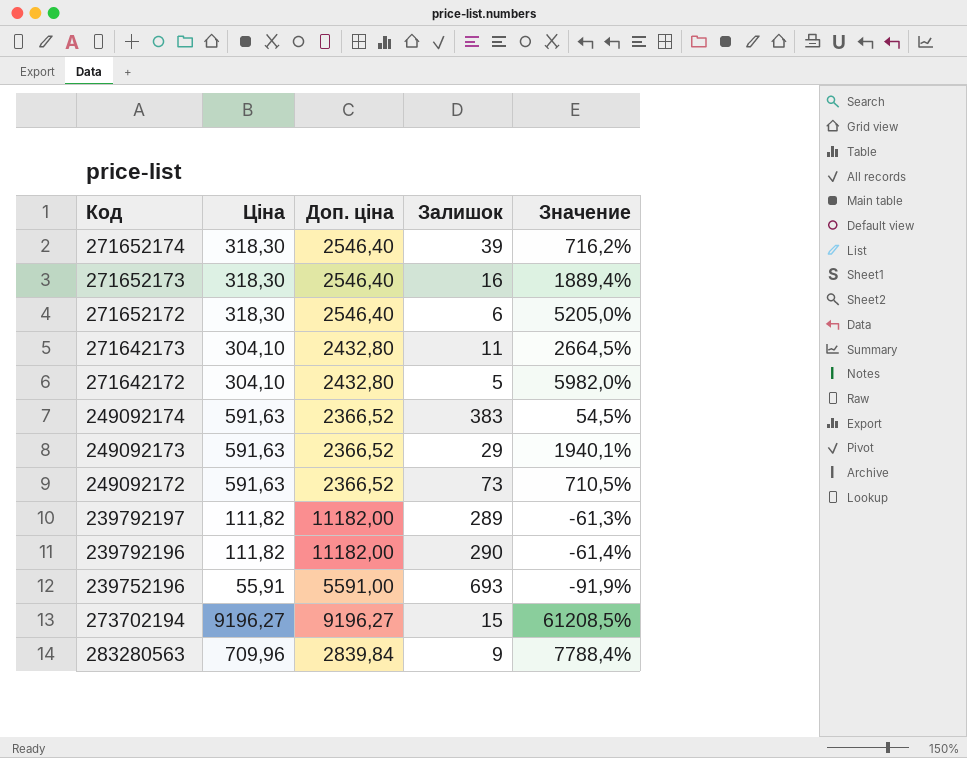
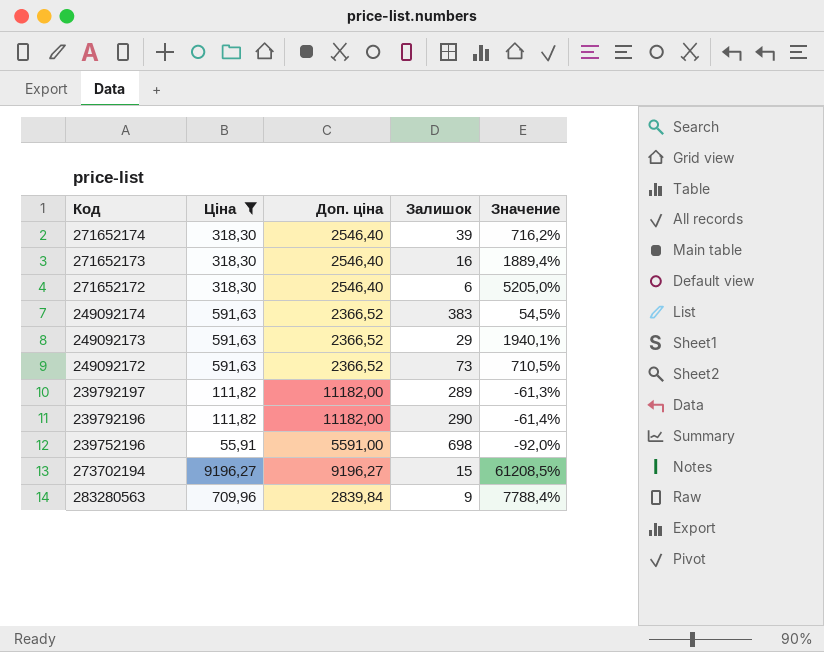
filter: none -> Ціна != 304,10
239752196 | Залишок: 693 -> 698
239752196 | Значение: -91,9% -> -92,0%

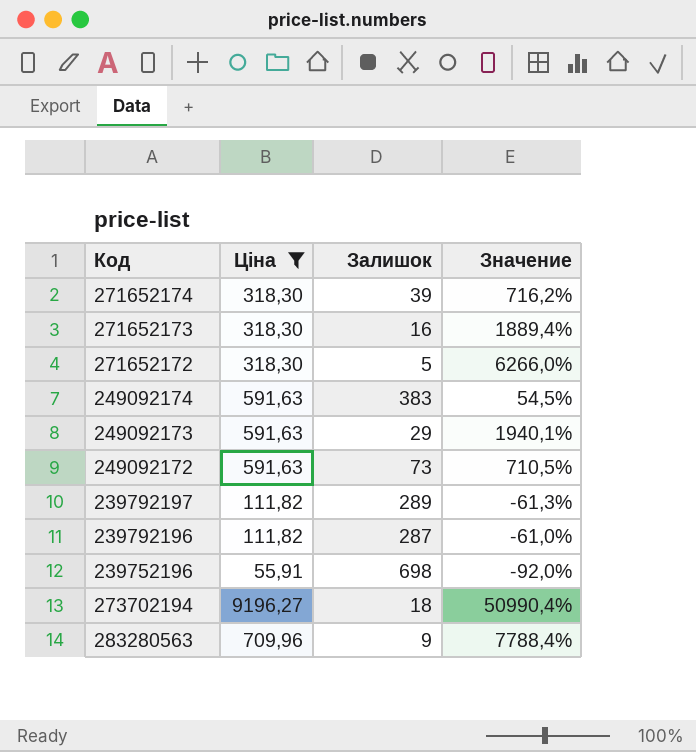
column Доп. ціна | position: 3 -> none
271652172 | Залишок: 6 -> 5
271652172 | Значение: 5205,0% -> 6266,0%
239792196 | Залишок: 290 -> 287
239792196 | Значение: -61,4% -> -61,0%
273702194 | Залишок: 15 -> 18
273702194 | Значение: 61208,5% -> 50990,4%

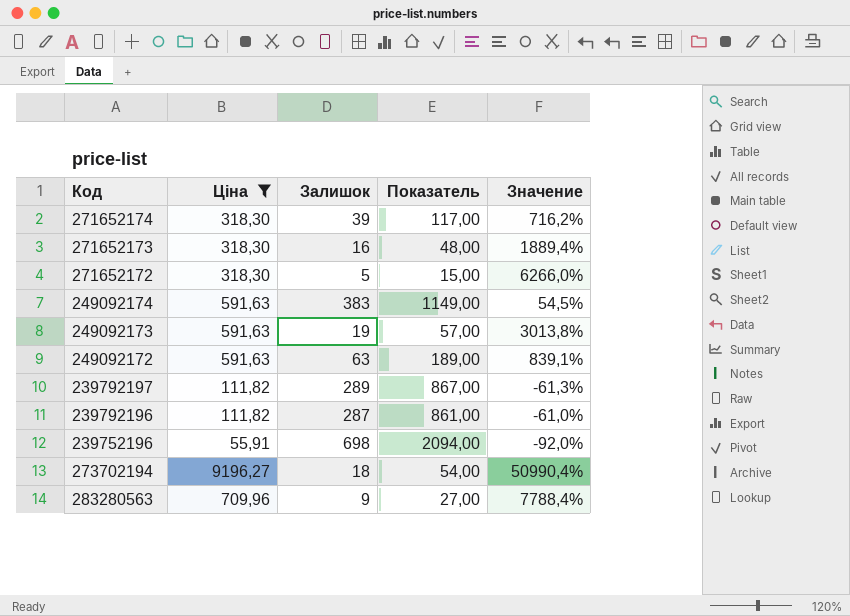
column Показатель | formula: none -> [Залишок] * 3
249092173 | Залишок: 29 -> 19
249092173 | Значение: 1940,1% -> 3013,8%
249092172 | Залишок: 73 -> 63
249092172 | Значение: 710,5% -> 839,1%

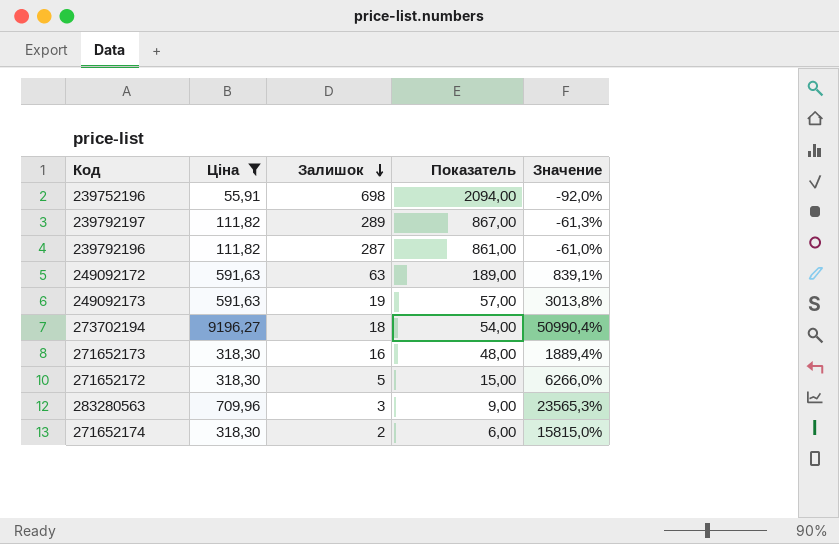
row order: none -> Залишок descending
row 249092174: 591,63 | 383 | 1149,00 | 54,5% -> none
283280563 | Залишок: 9 -> 3
283280563 | Показатель: 27,00 -> 9,00
283280563 | Значение: 7788,4% -> 23565,3%
271652174 | Залишок: 39 -> 2
271652174 | Показатель: 117,00 -> 6,00
271652174 | Значение: 716,2% -> 15815,0%

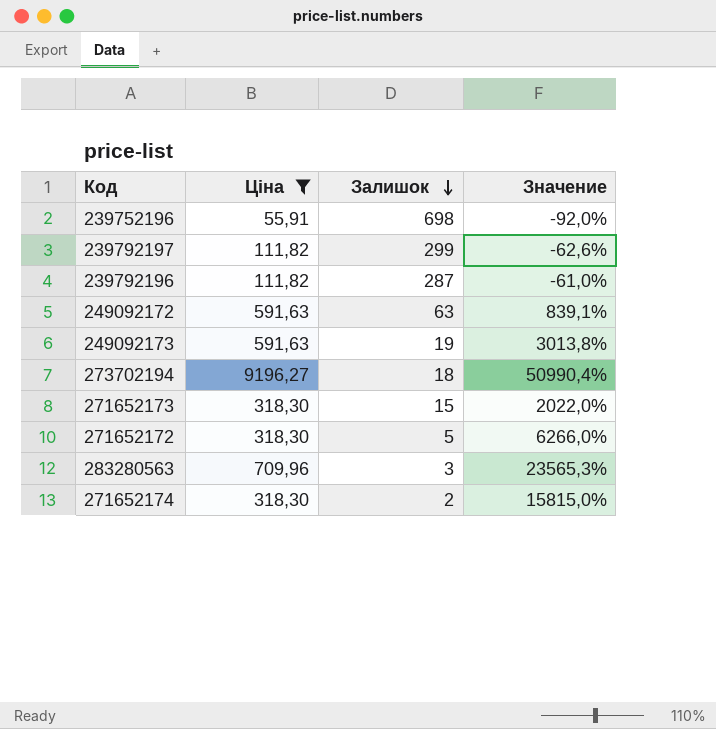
column Показатель | formula: [Залишок] * 3 -> none
239792197 | Залишок: 289 -> 299
239792197 | Значение: -61,3% -> -62,6%
271652173 | Залишок: 16 -> 15
271652173 | Значение: 1889,4% -> 2022,0%

